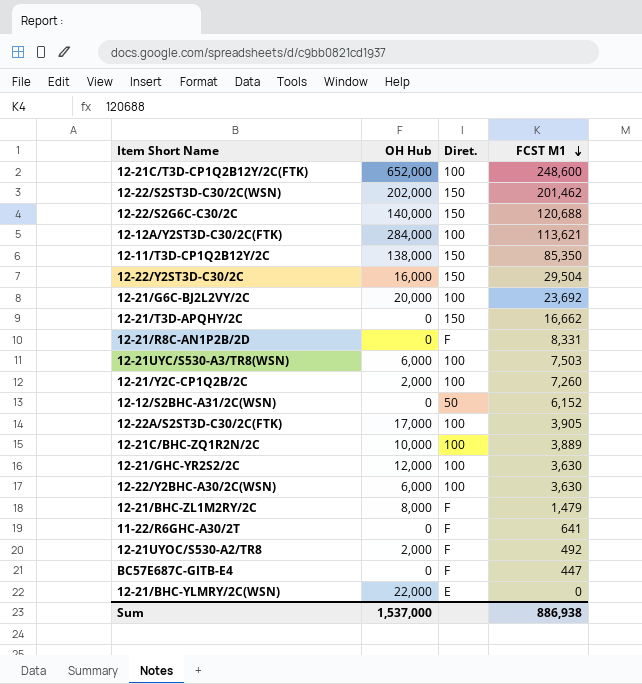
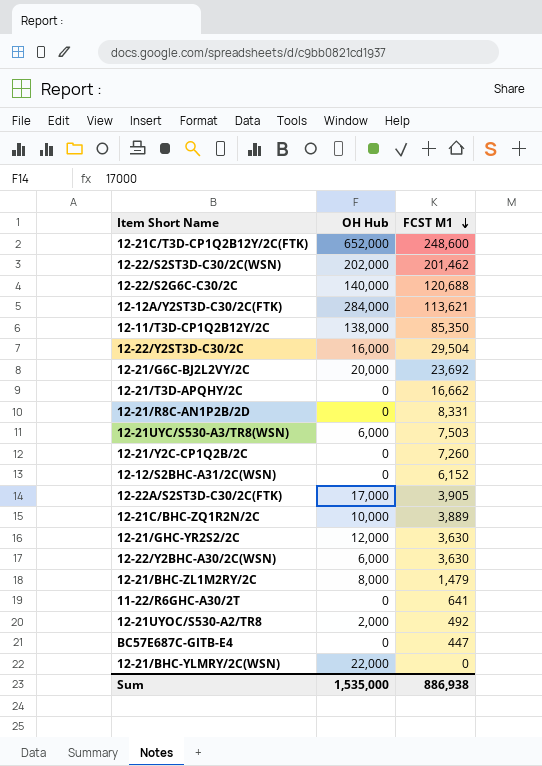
column Diret. | position: 3 -> none
12-21/Y2C-CP1Q2B/2C | OH Hub: 2,000 -> 0
Sum | OH Hub: 1,537,000 -> 1,535,000

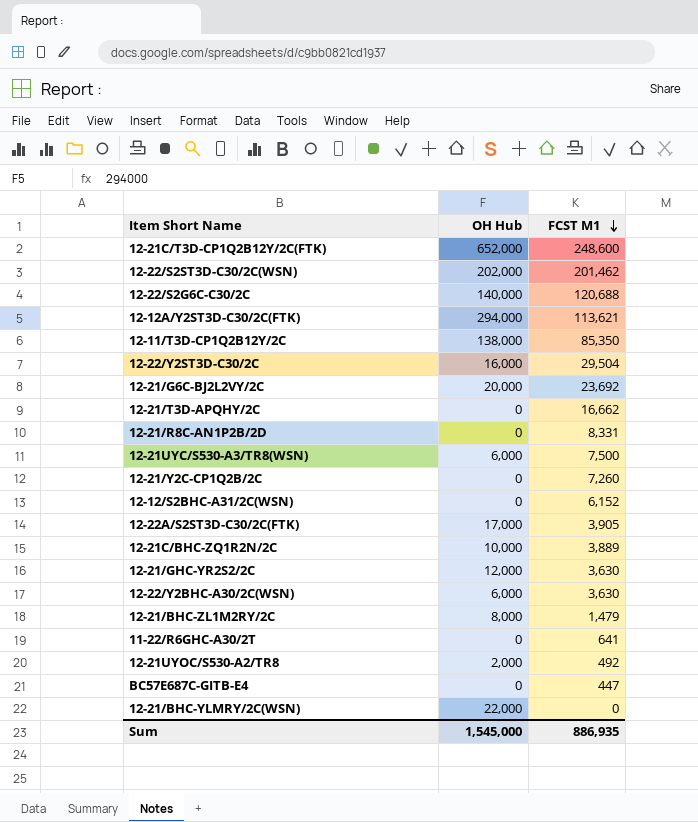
12-12A/Y2ST3D-C30/2C(FTK) | OH Hub: 284,000 -> 294,000
12-21UYC/S530-A3/TR8(WSN) | FCST M1: 7,503 -> 7,500
Sum | OH Hub: 1,535,000 -> 1,545,000
Sum | FCST M1: 886,938 -> 886,935

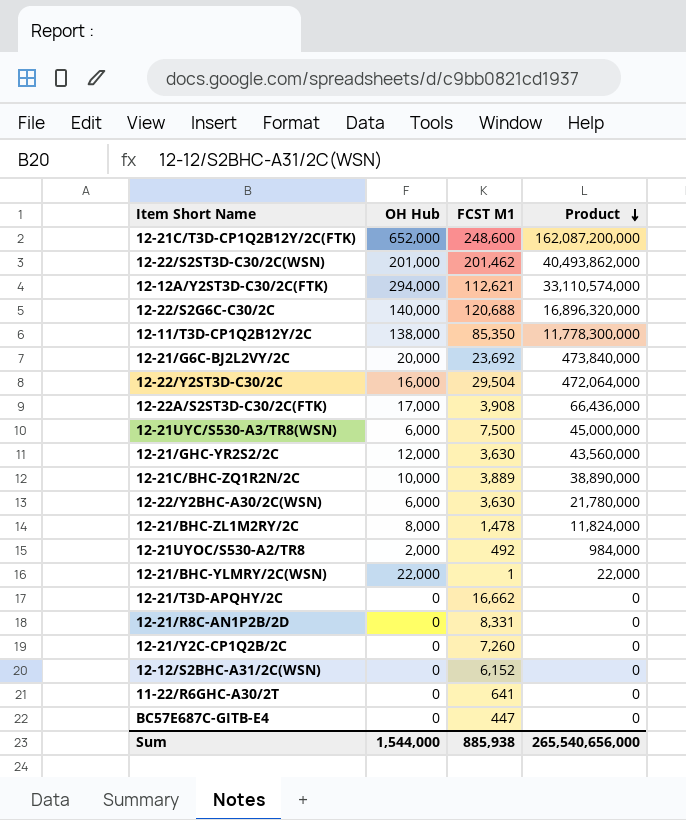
row order: FCST M1 descending -> Product descending
column Product | formula: none -> [OH Hub] * [FCST M1]
12-22/S2ST3D-C30/2C(WSN) | OH Hub: 202,000 -> 201,000
12-12A/Y2ST3D-C30/2C(FTK) | FCST M1: 113,621 -> 112,621
12-22A/S2ST3D-C30/2C(FTK) | FCST M1: 3,905 -> 3,908
12-21/BHC-ZL1M2RY/2C | FCST M1: 1,479 -> 1,478
12-21/BHC-YLMRY/2C(WSN) | FCST M1: 0 -> 1
Sum | OH Hub: 1,545,000 -> 1,544,000
Sum | FCST M1: 886,935 -> 885,938

